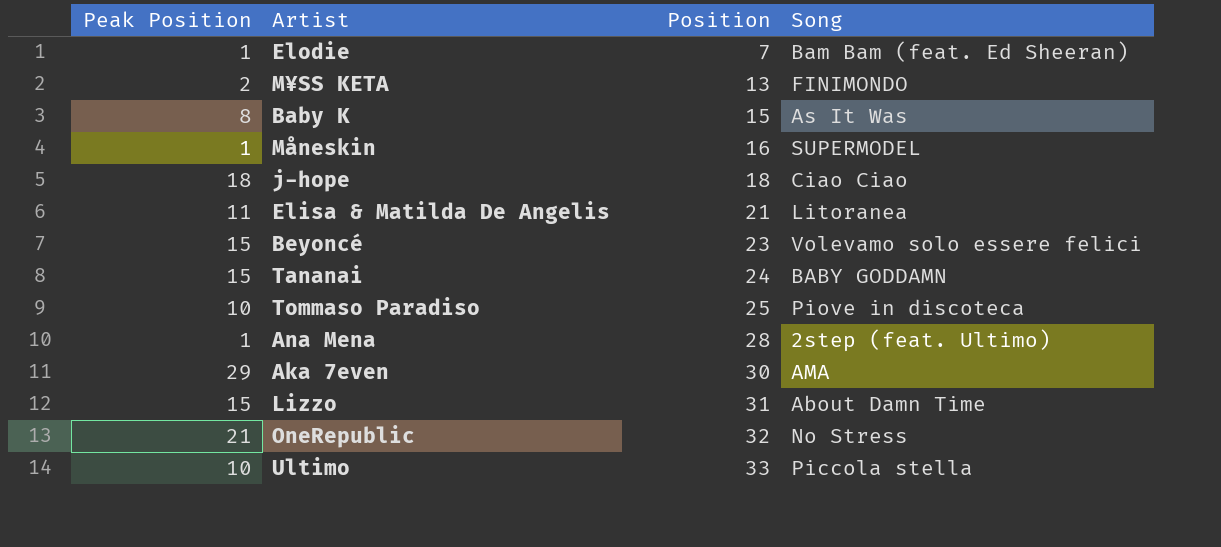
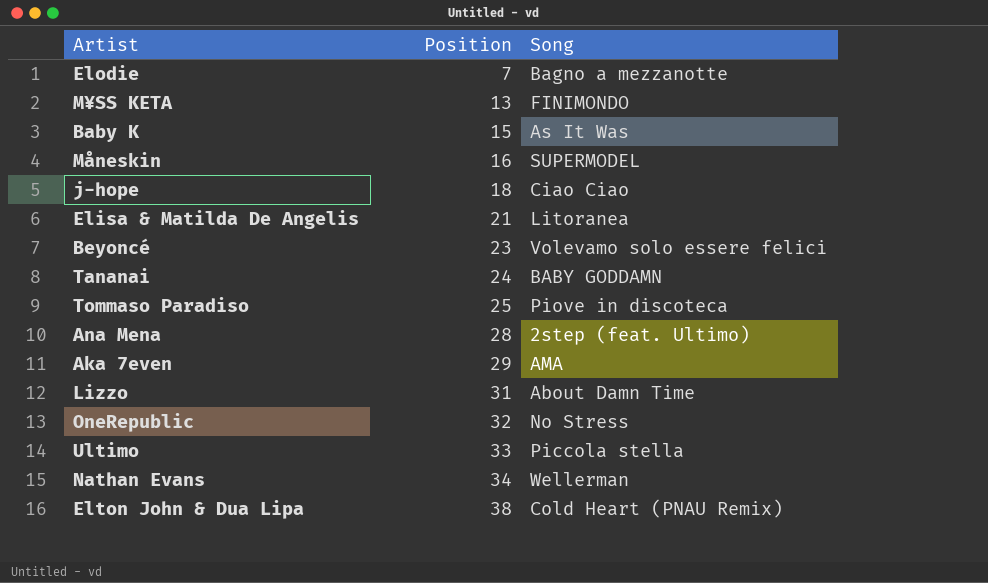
column Peak Position | position: 1 -> none
Elodie | Song: Bam Bam (feat. Ed Sheeran) -> Bagno a mezzanotte
Aka 7even | Position: 30 -> 29
row Nathan Evans: none -> 34 | Wellerman
row Elton John & Dua Lipa: none -> 38 | Cold Heart (PNAU Remix)

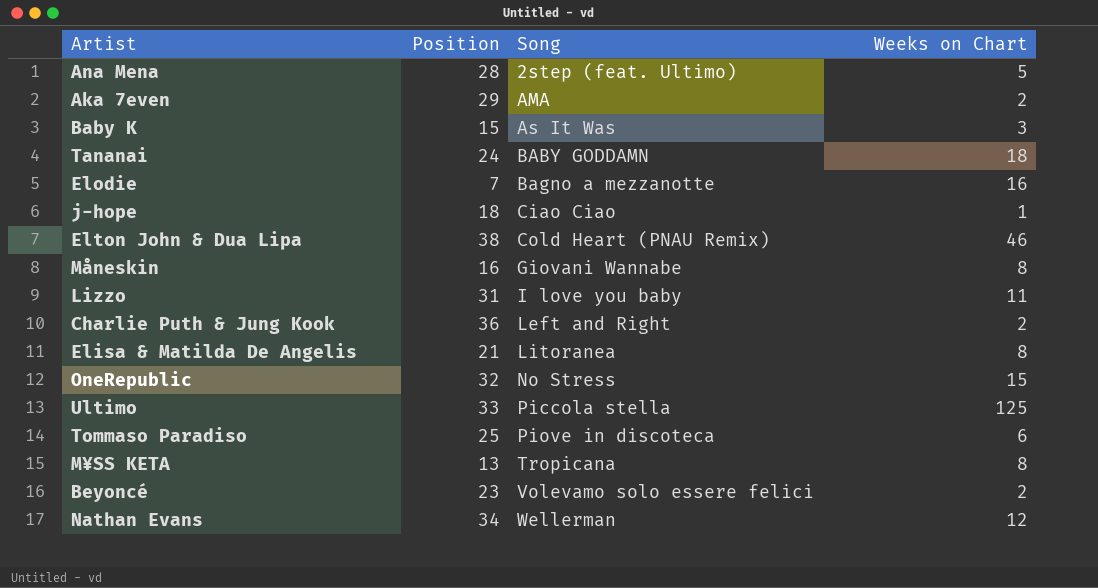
row order: Position ascending -> Song ascending
column Weeks on Chart | position: none -> 4
Måneskin | Song: SUPERMODEL -> Giovani Wannabe
Lizzo | Song: About Damn Time -> I love you baby
row Charlie Puth & Jung Kook: none -> 36 | Left and Right | 2
M¥SS KETA | Song: FINIMONDO -> Tropicana

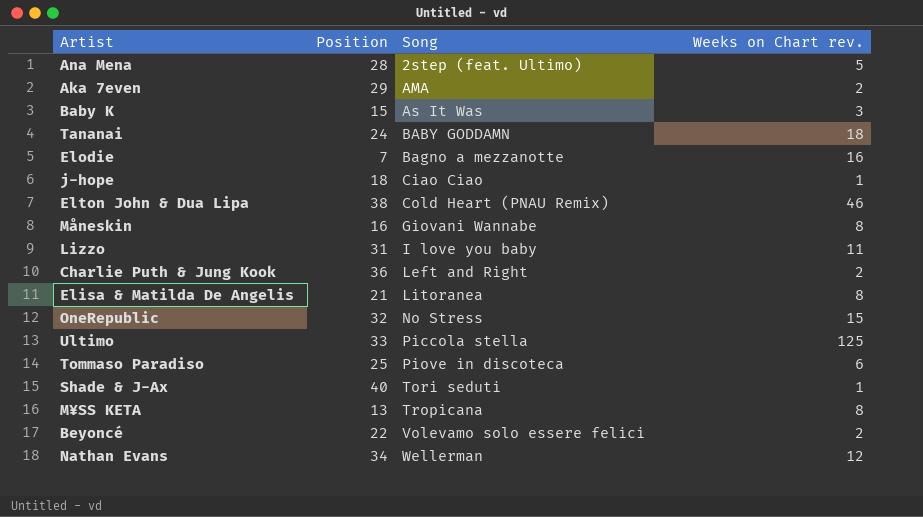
column name: Weeks on Chart -> Weeks on Chart rev.
row Shade & J-Ax: none -> 40 | Tori seduti | 1
Beyoncé | Position: 23 -> 22

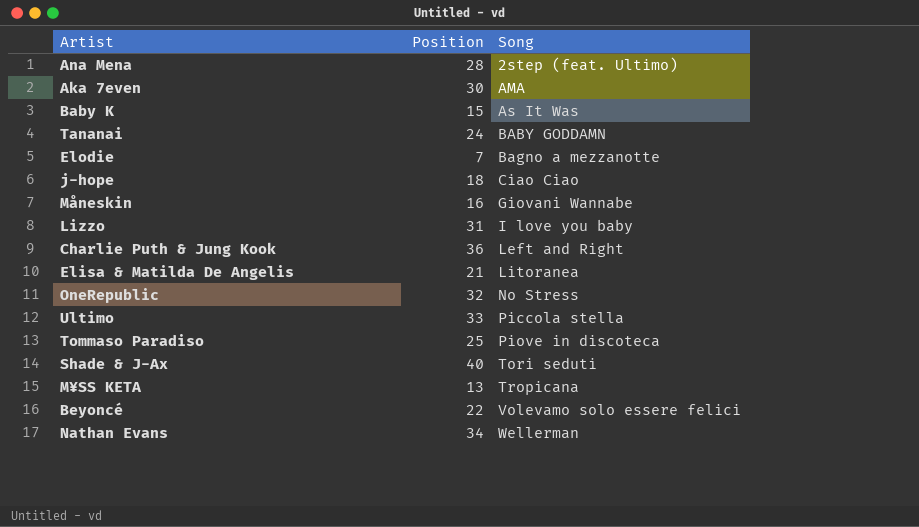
column Weeks on Chart rev. | position: 4 -> none
row Elton John & Dua Lipa: 38 | Cold Heart (PNAU Remix) | 46 -> none
Aka 7even | Position: 29 -> 30

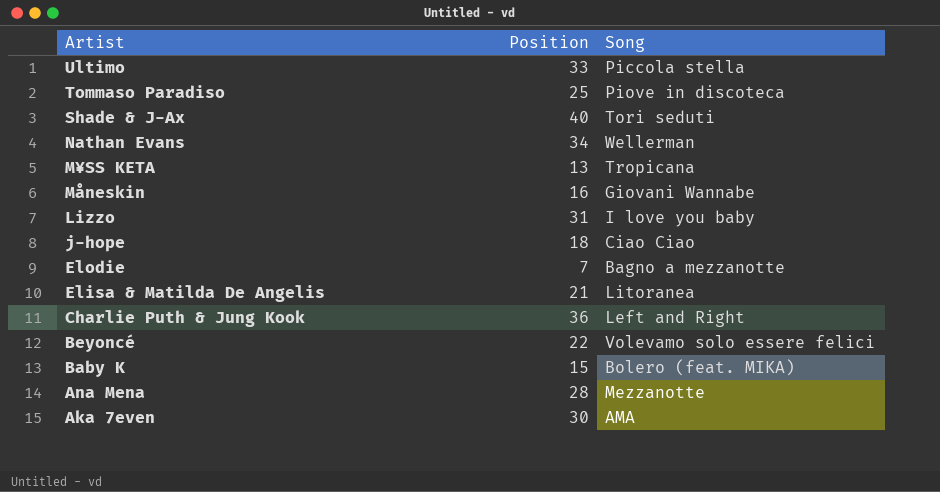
row order: Song ascending -> Artist descending
row Tananai: 24 | BABY GODDAMN -> none
row OneRepublic: 32 | No Stress -> none
Baby K | Song: As It Was -> Bolero (feat. MIKA)
Ana Mena | Song: 2step (feat. Ultimo) -> Mezzanotte

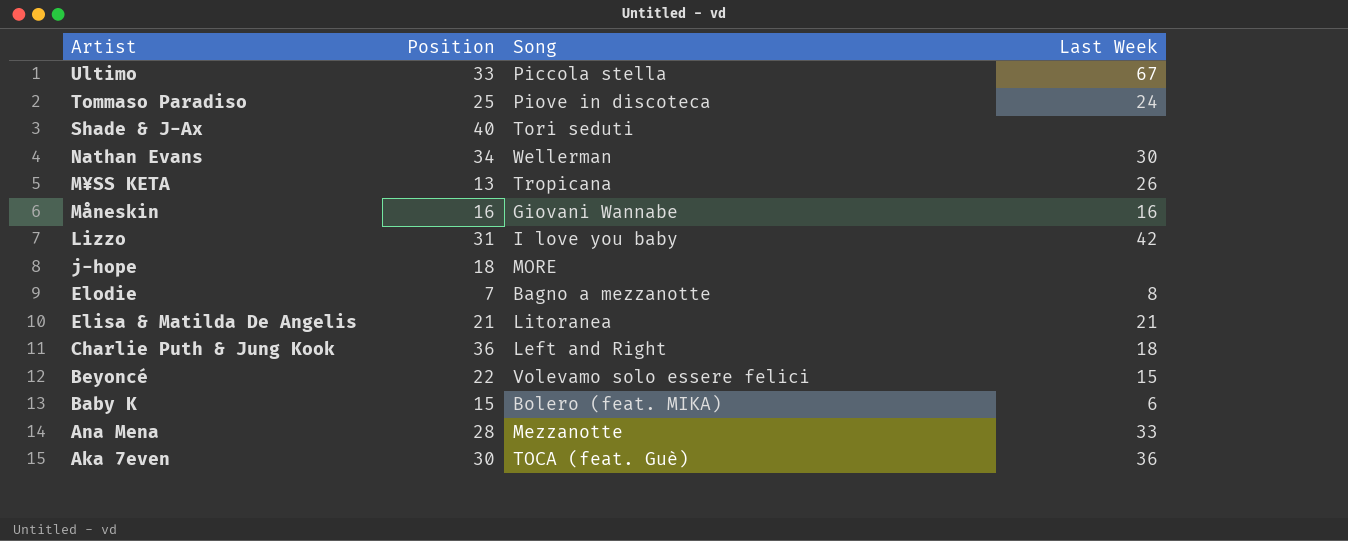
column Last Week | position: none -> 4
j-hope | Song: Ciao Ciao -> MORE
Aka 7even | Song: AMA -> TOCA (feat. Guè)

